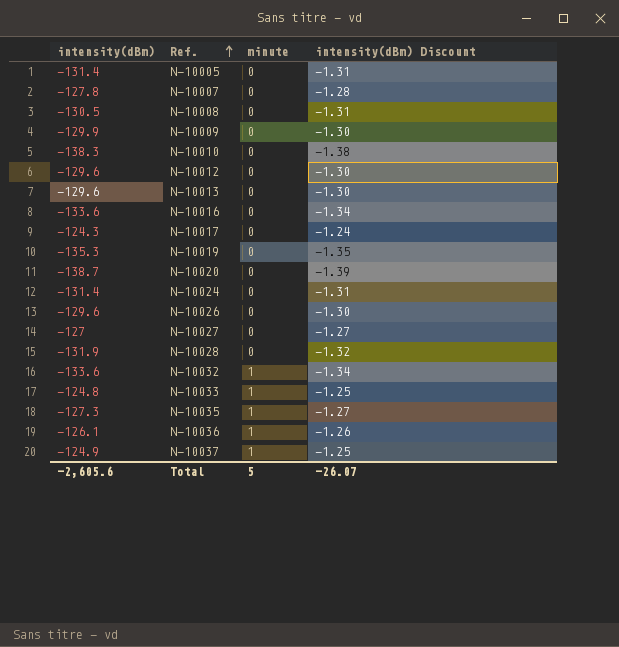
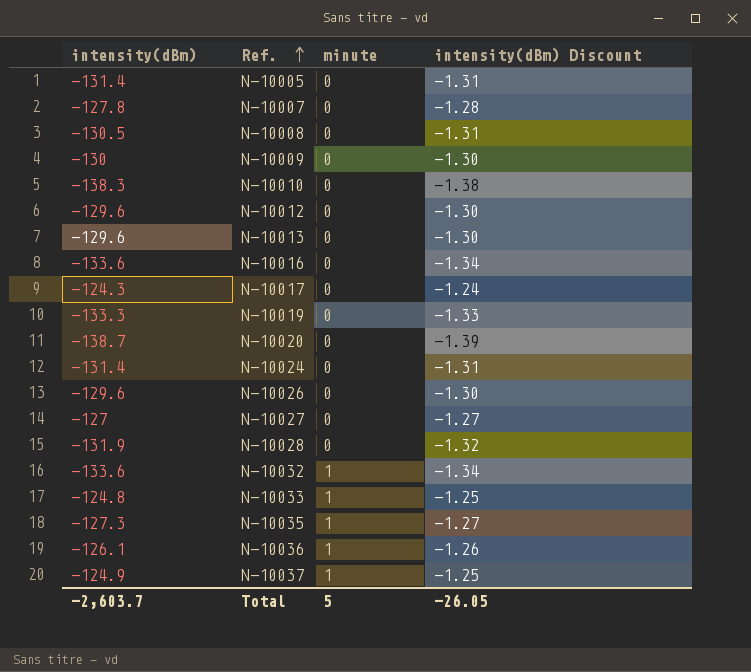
N-10009 | intensity(dBm): -129.9 -> -130
N-10019 | intensity(dBm): -135.3 -> -133.3
N-10019 | intensity(dBm) Discount: -1.35 -> -1.33
Total | intensity(dBm): -2,605.6 -> -2,603.7
Total | intensity(dBm) Discount: -26.07 -> -26.05

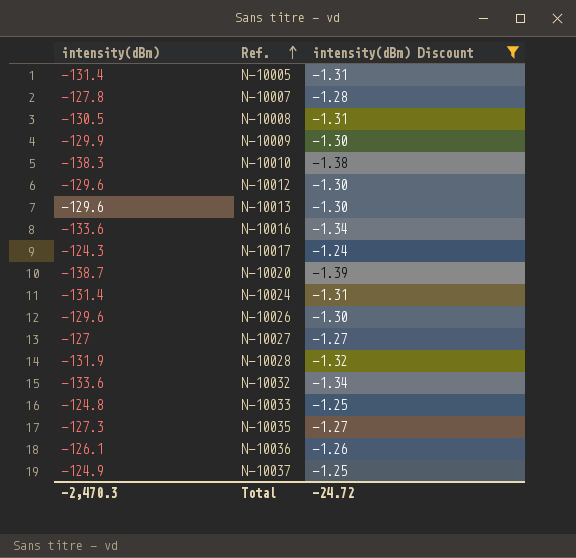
filter: none -> intensity(dBm) Discount != -1.33
column minute | position: 3 -> none
N-10009 | intensity(dBm): -130 -> -129.9
Total | intensity(dBm): -2,603.7 -> -2,470.3
Total | intensity(dBm) Discount: -26.05 -> -24.72

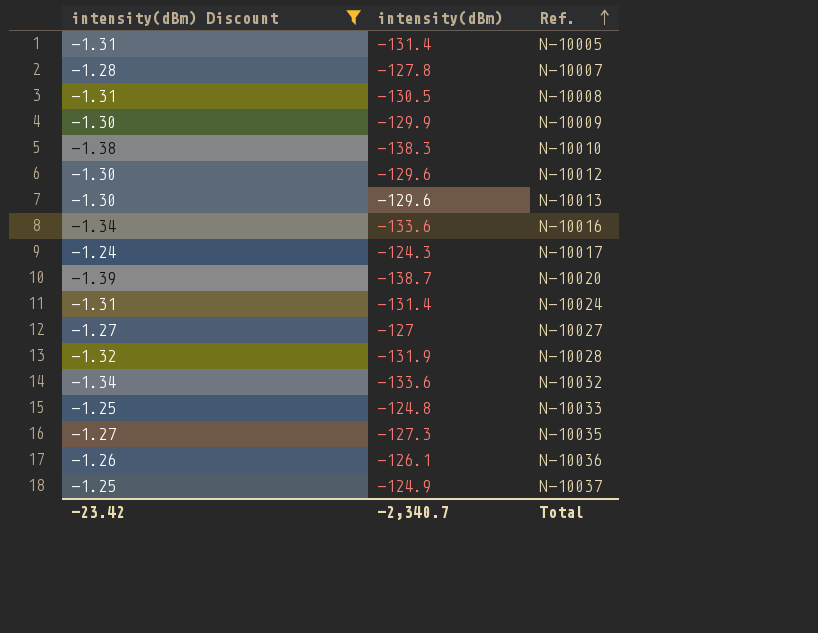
column intensity(dBm) Discount | position: 3 -> 1
row N-10026: -129.6 | -1.30 -> none
Total | intensity(dBm) Discount: -24.72 -> -23.42
Total | intensity(dBm): -2,470.3 -> -2,340.7

